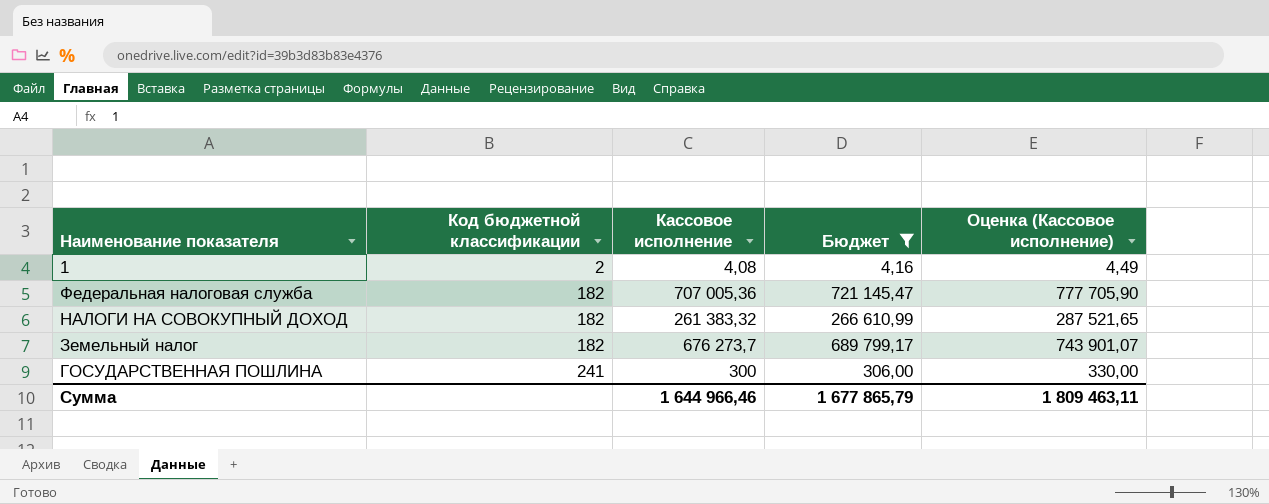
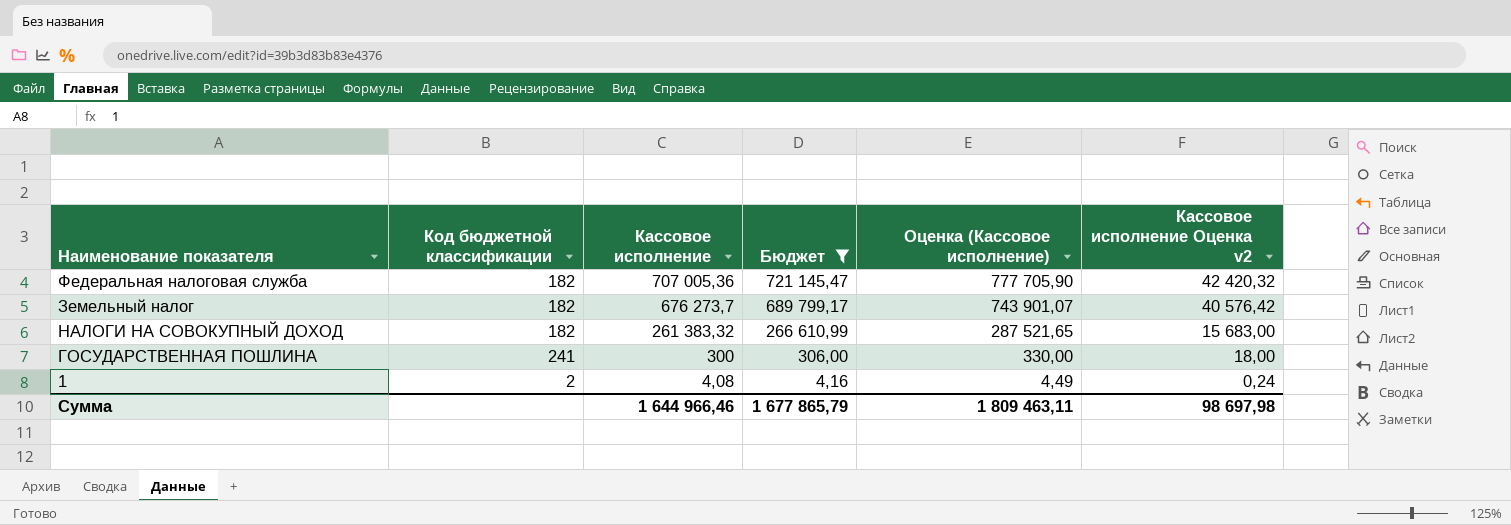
row order: Код бюджетной классификации ascending -> Кассовое исполнение descending
column Кассовое исполнение Оценка v2 | formula: none -> [Кассовое исполнение] * 0,06

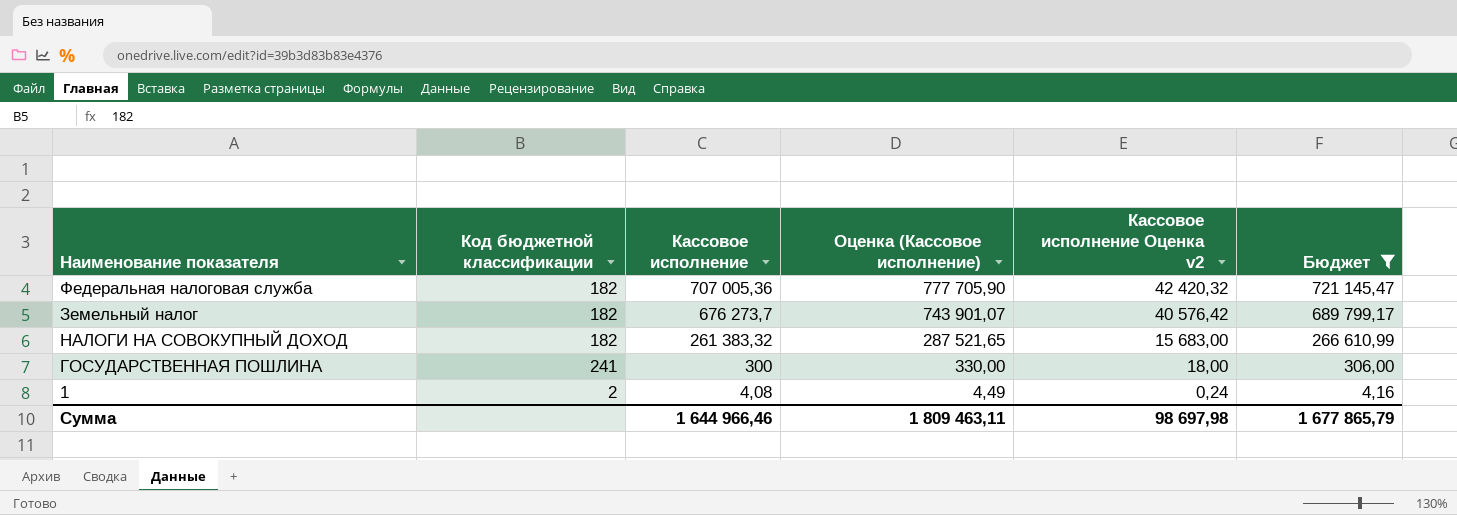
column Бюджет | position: 4 -> 6

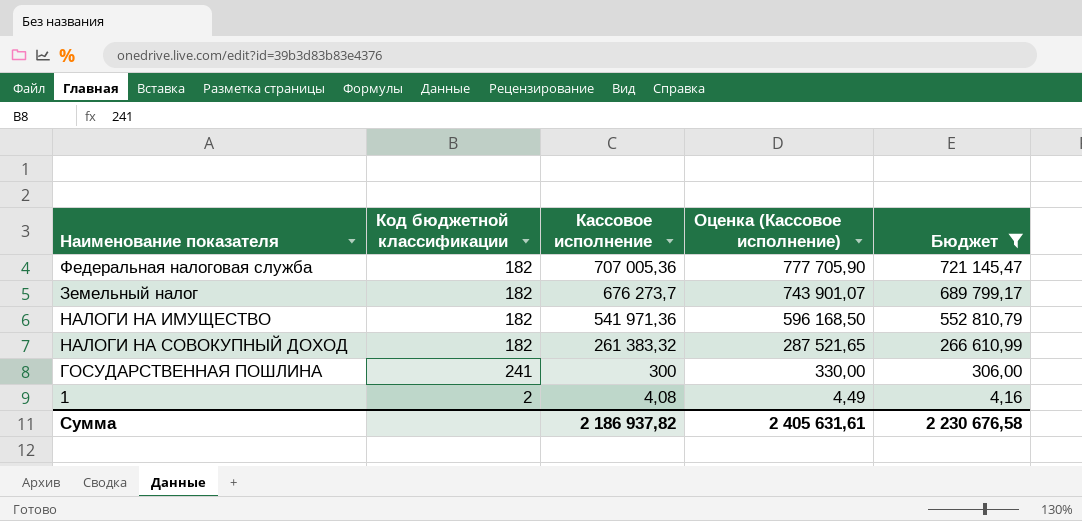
column Кассовое исполнение Оценка v2 | formula: [Кассовое исполнение] * 0,06 -> none
row НАЛОГИ НА ИМУЩЕСТВО: none -> 182 | 541 971,36 | 596 168,50 | 552 810,79
Сумма | Кассовое исполнение: 1 644 966,46 -> 2 186 937,82
Сумма | Оценка (Кассовое исполнение): 1 809 463,11 -> 2 405 631,61
Сумма | Бюджет: 1 677 865,79 -> 2 230 676,58

